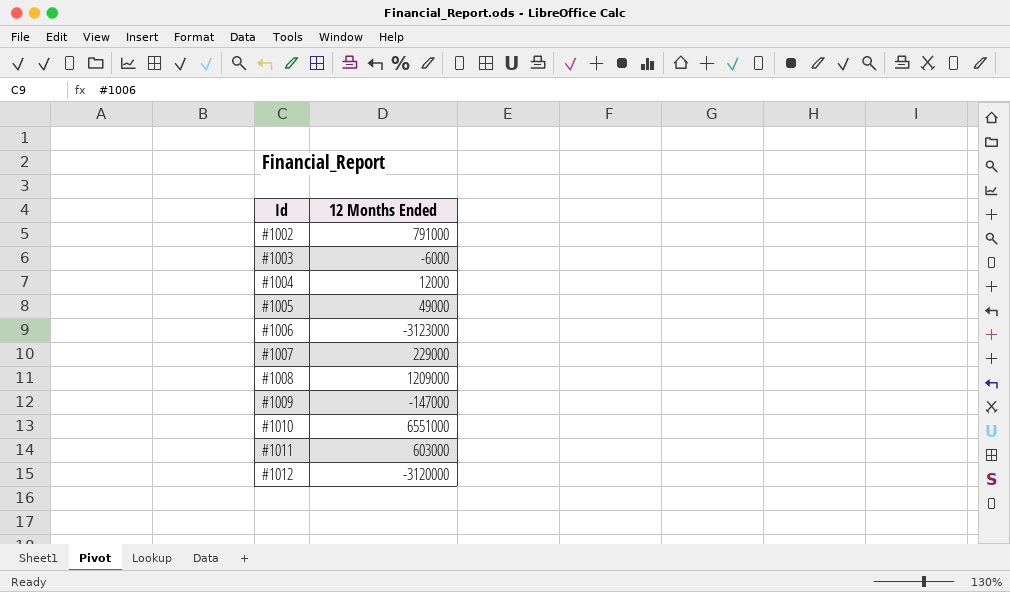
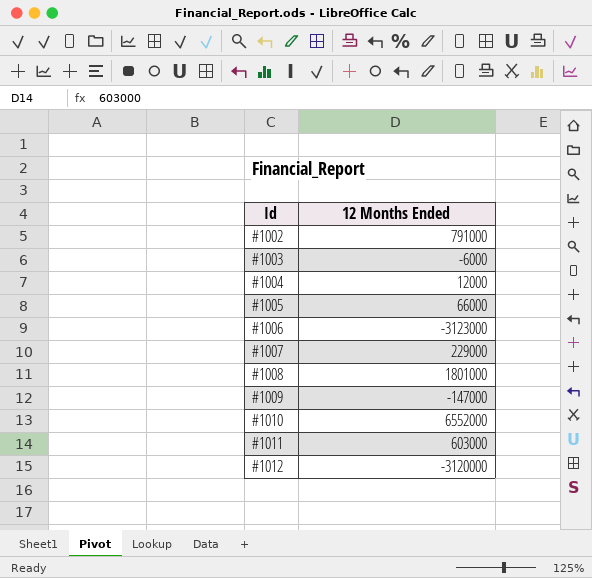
#1005 | 12 Months Ended: 49000 -> 66000
#1008 | 12 Months Ended: 1209000 -> 1801000
#1010 | 12 Months Ended: 6551000 -> 6552000

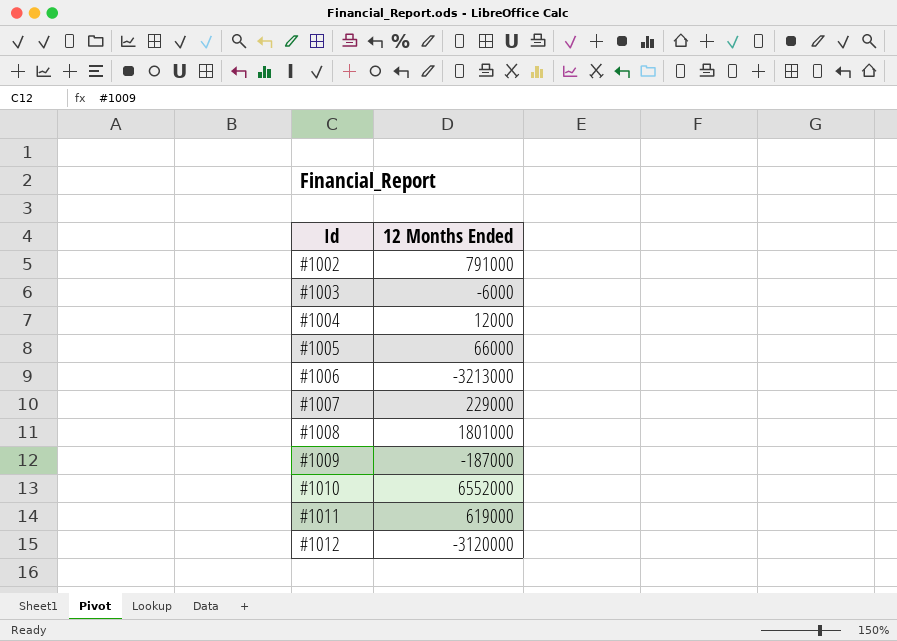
#1006 | 12 Months Ended: -3123000 -> -3213000
#1009 | 12 Months Ended: -147000 -> -187000
#1011 | 12 Months Ended: 603000 -> 619000

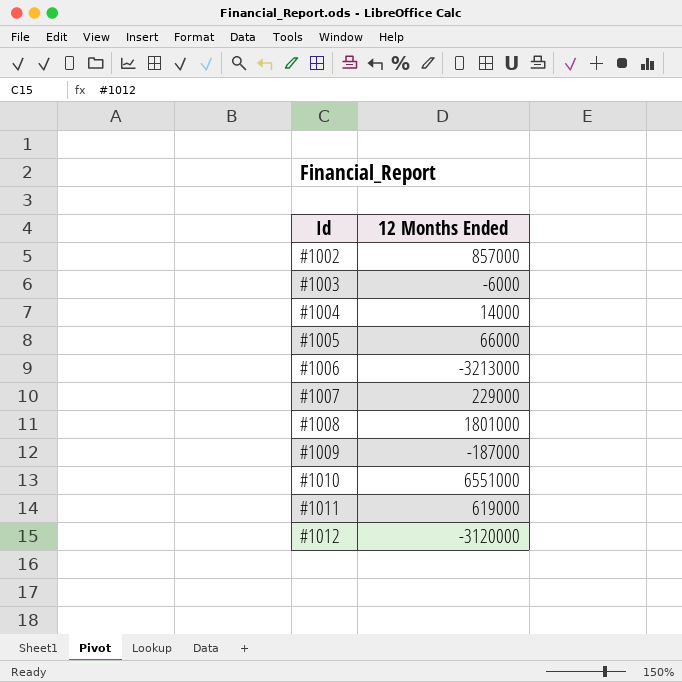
#1002 | 12 Months Ended: 791000 -> 857000
#1004 | 12 Months Ended: 12000 -> 14000
#1010 | 12 Months Ended: 6552000 -> 6551000

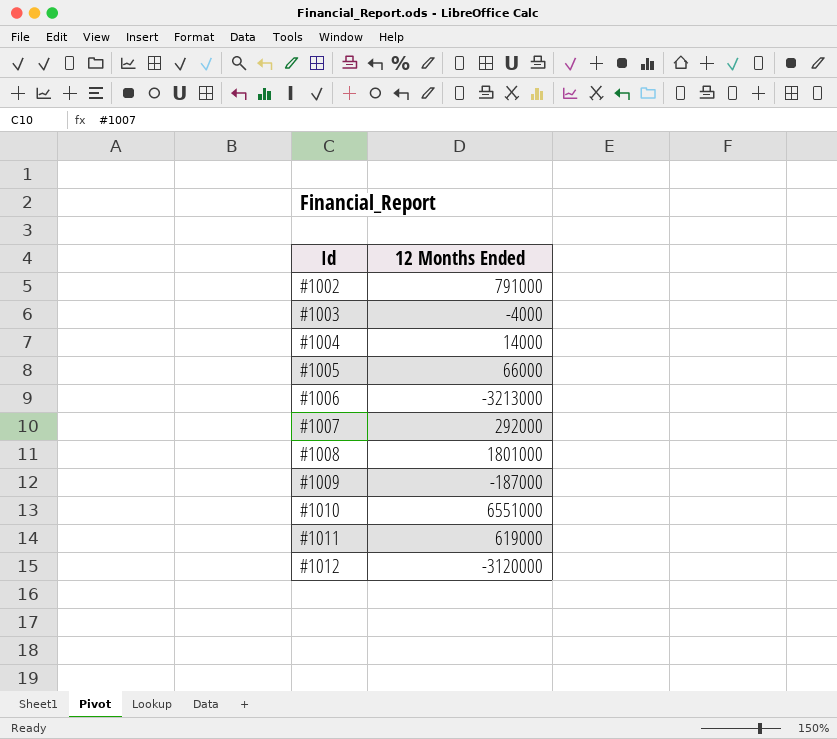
#1002 | 12 Months Ended: 857000 -> 791000
#1003 | 12 Months Ended: -6000 -> -4000
#1007 | 12 Months Ended: 229000 -> 292000

